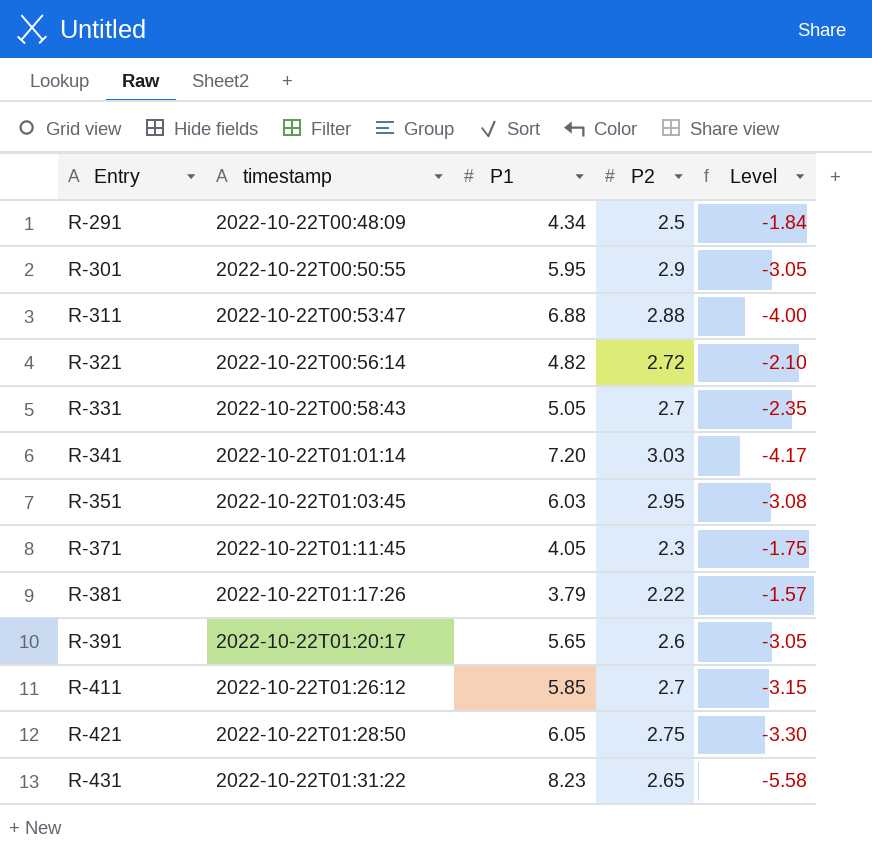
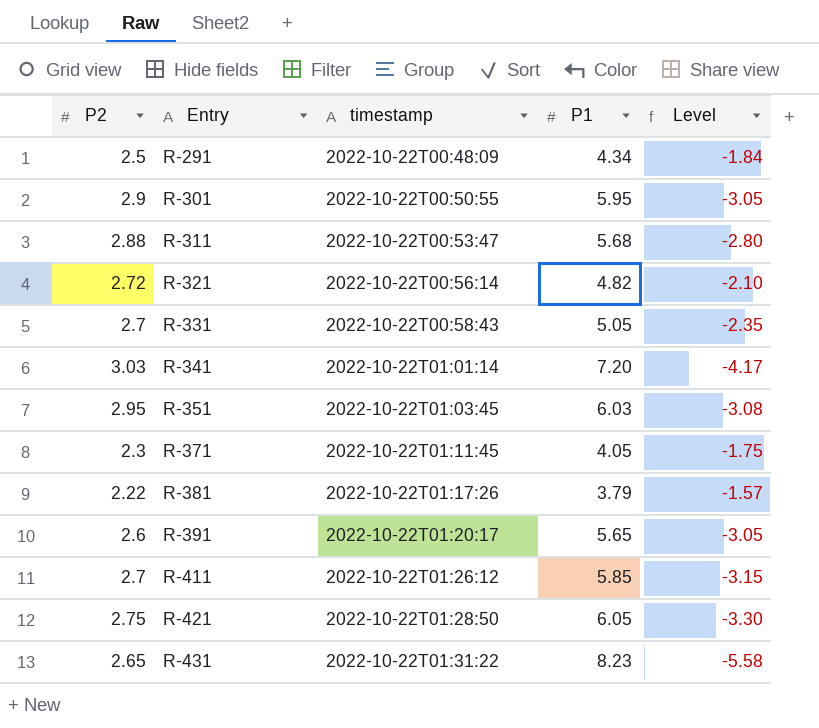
column P2 | position: 4 -> 1
R-311 | P1: 6.88 -> 5.68
R-311 | Level: -4.00 -> -2.80

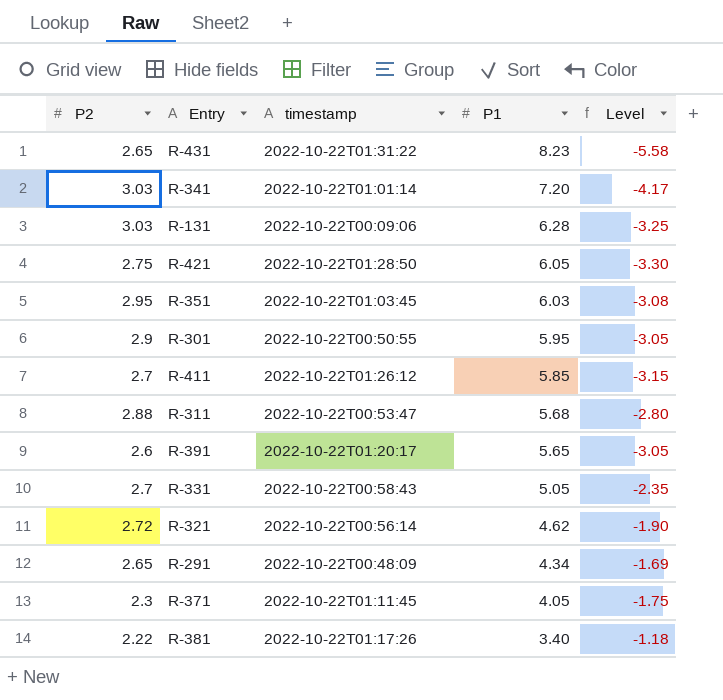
row order: Entry ascending -> P1 descending
row R-131: none -> 3.03 | 2022-10-22T00:09:06 | 6.28 | -3.25
R-321 | P1: 4.82 -> 4.62
R-321 | Level: -2.10 -> -1.90
R-291 | P2: 2.5 -> 2.65
R-291 | Level: -1.84 -> -1.69
R-381 | P1: 3.79 -> 3.40
R-381 | Level: -1.57 -> -1.18

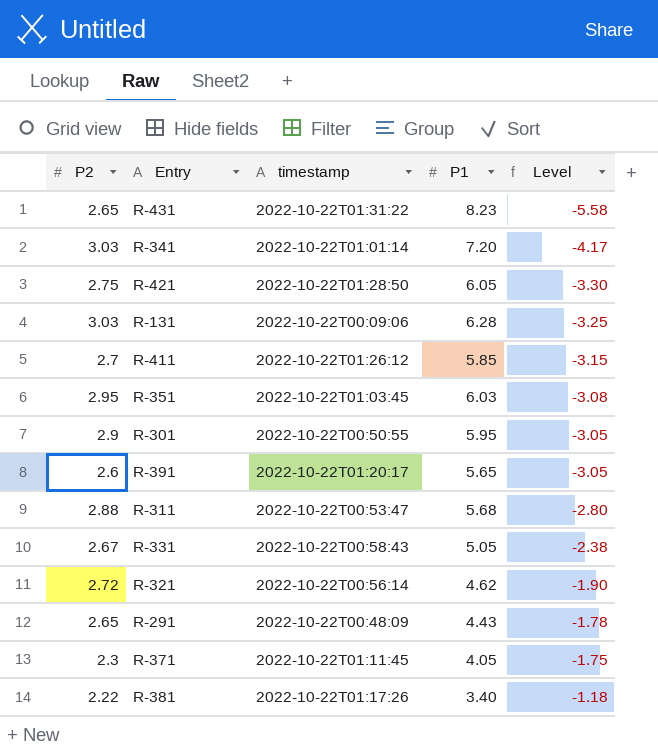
row order: P1 descending -> Level ascending
R-331 | P2: 2.7 -> 2.67
R-331 | Level: -2.35 -> -2.38
R-291 | P1: 4.34 -> 4.43
R-291 | Level: -1.69 -> -1.78

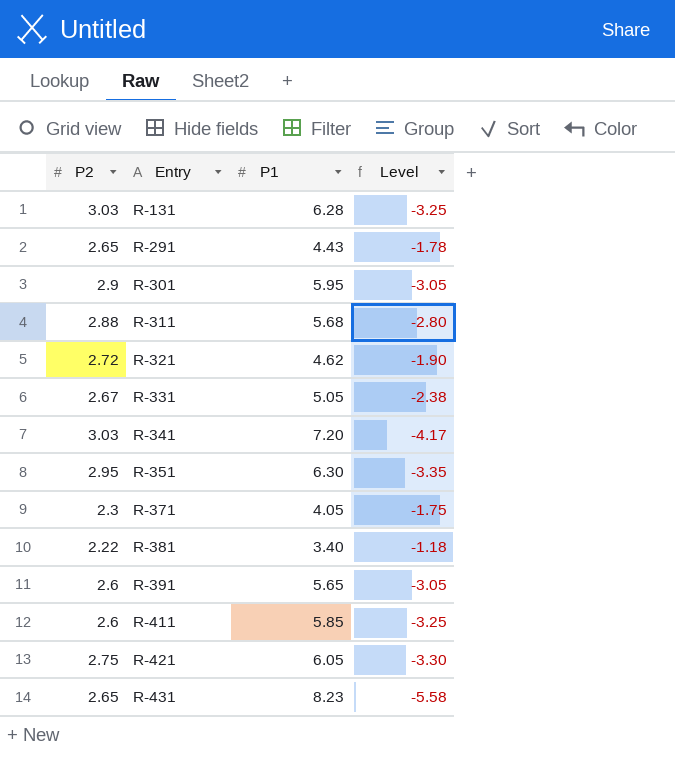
row order: Level ascending -> Entry ascending
column timestamp | position: 3 -> none
R-351 | P1: 6.03 -> 6.30
R-351 | Level: -3.08 -> -3.35
R-411 | P2: 2.7 -> 2.6
R-411 | Level: -3.15 -> -3.25

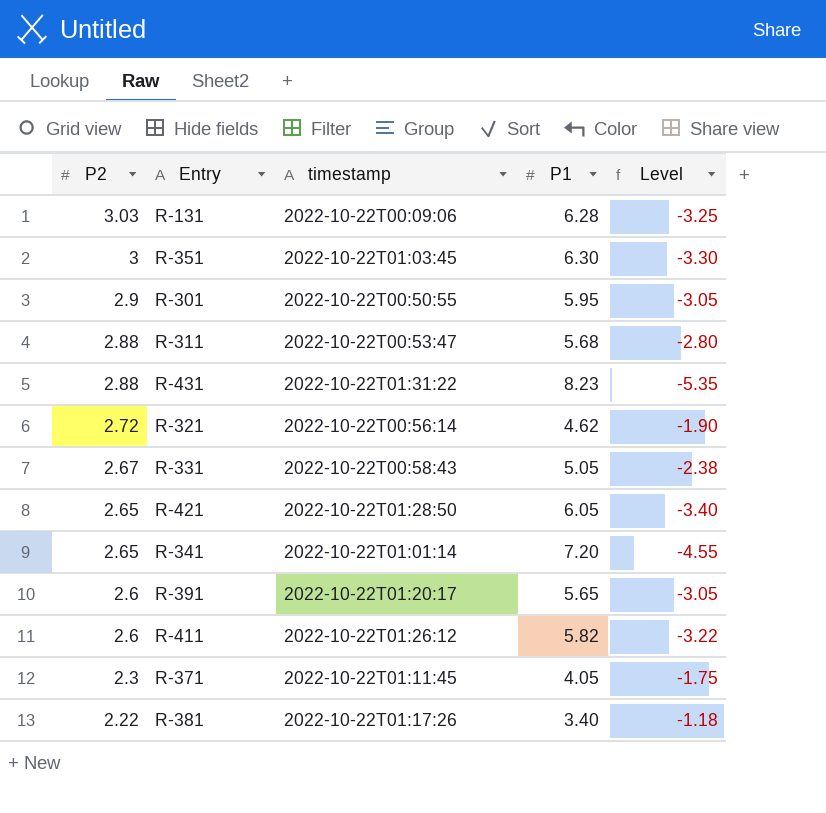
row order: Entry ascending -> P2 descending
column timestamp | position: none -> 3
row R-291: 2.65 | 4.43 | -1.78 -> none
R-351 | P2: 2.95 -> 3
R-351 | Level: -3.35 -> -3.30
R-431 | P2: 2.65 -> 2.88
R-431 | Level: -5.58 -> -5.35
R-421 | P2: 2.75 -> 2.65
R-421 | Level: -3.30 -> -3.40
R-341 | P2: 3.03 -> 2.65
R-341 | Level: -4.17 -> -4.55
R-411 | P1: 5.85 -> 5.82
R-411 | Level: -3.25 -> -3.22

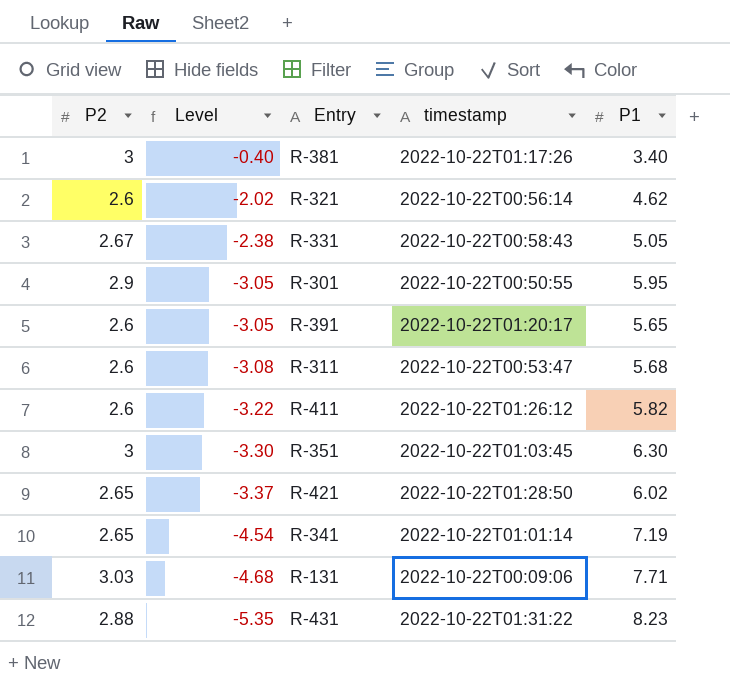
row order: P2 descending -> Level descending
column Level | position: 5 -> 2
row R-371: 2.3 | 2022-10-22T01:11:45 | 4.05 | -1.75 -> none
R-381 | P2: 2.22 -> 3
R-381 | Level: -1.18 -> -0.40
R-321 | P2: 2.72 -> 2.6
R-321 | Level: -1.90 -> -2.02
R-311 | P2: 2.88 -> 2.6
R-311 | Level: -2.80 -> -3.08
R-421 | Level: -3.40 -> -3.37
R-421 | P1: 6.05 -> 6.02
R-341 | Level: -4.55 -> -4.54
R-341 | P1: 7.20 -> 7.19
R-131 | Level: -3.25 -> -4.68
R-131 | P1: 6.28 -> 7.71

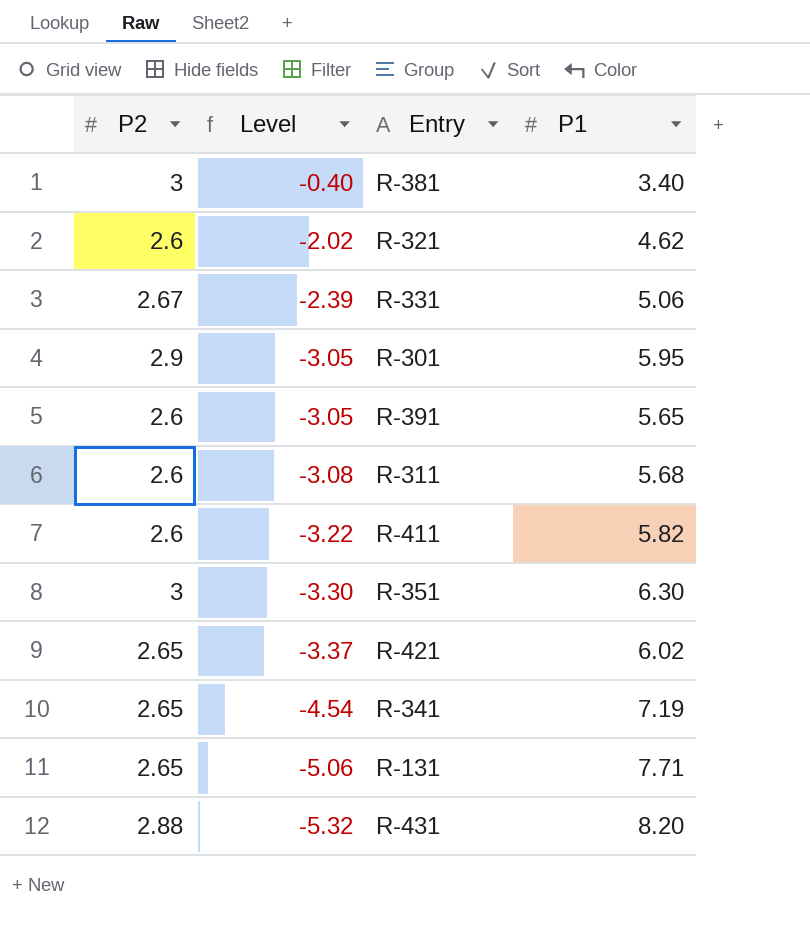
column timestamp | position: 4 -> none
R-331 | Level: -2.38 -> -2.39
R-331 | P1: 5.05 -> 5.06
R-131 | P2: 3.03 -> 2.65
R-131 | Level: -4.68 -> -5.06
R-431 | Level: -5.35 -> -5.32
R-431 | P1: 8.23 -> 8.20

